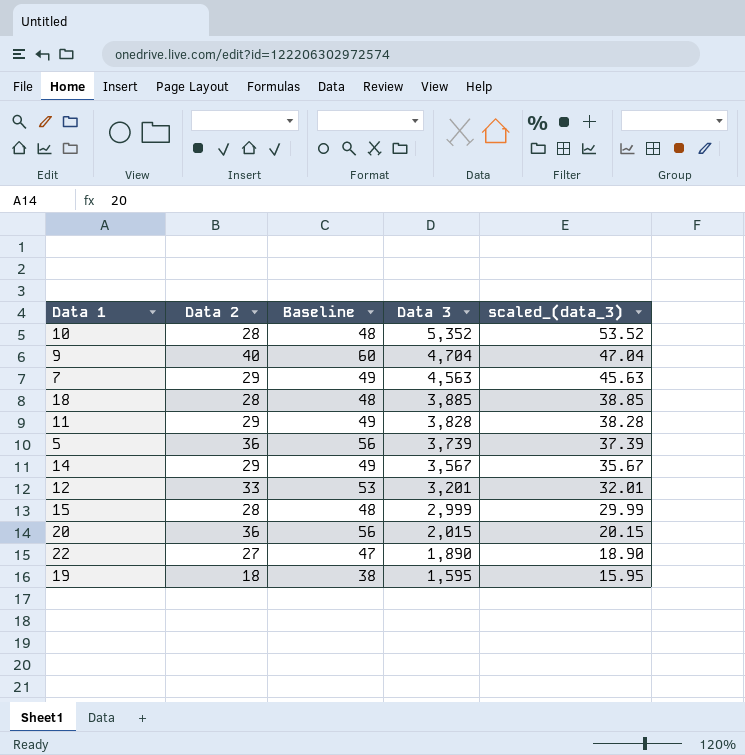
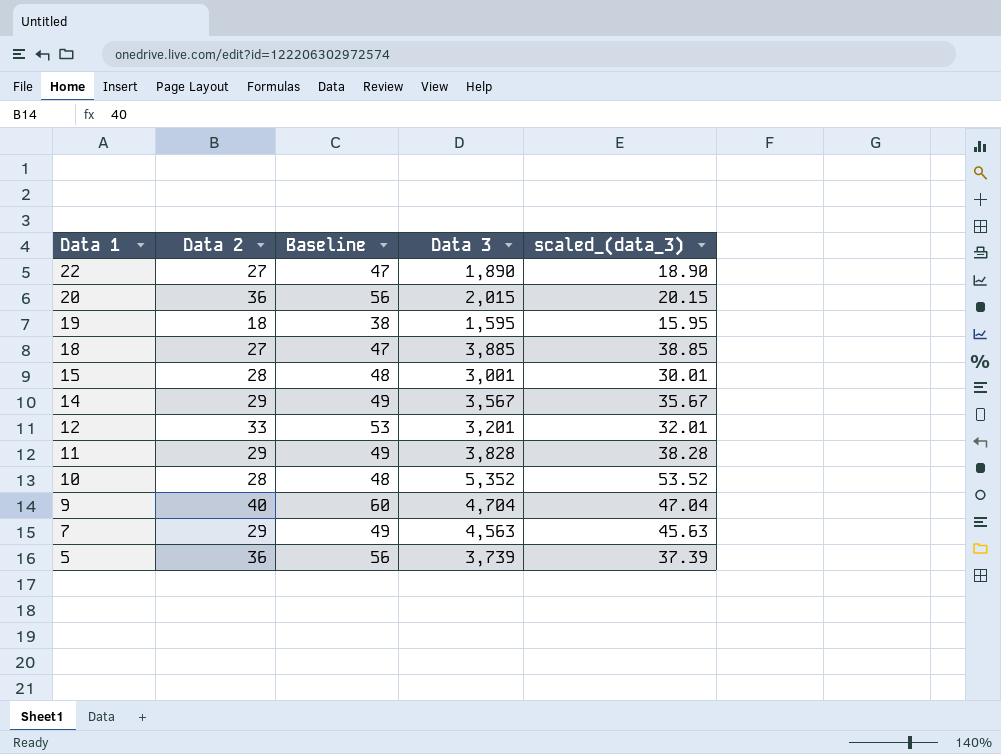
row order: Data 3 descending -> Data 1 descending
18 | Data 2: 28 -> 27
18 | Baseline: 48 -> 47
15 | Data 3: 2,999 -> 3,001
15 | scaled_(data_3): 29.99 -> 30.01

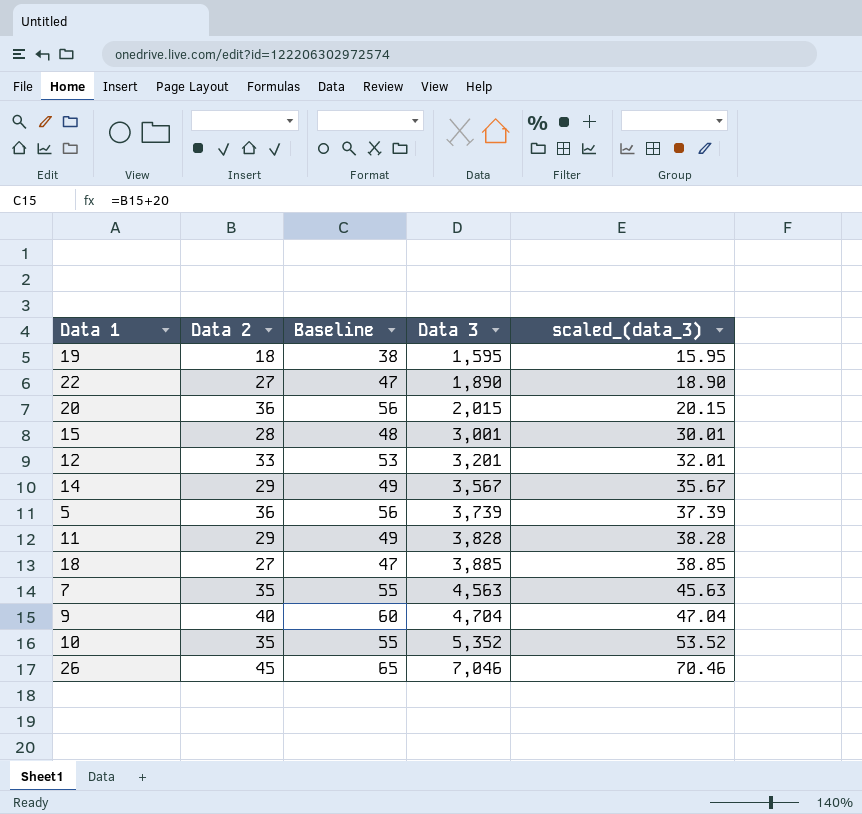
row order: Data 1 descending -> Data 3 ascending
7 | Data 2: 29 -> 35
7 | Baseline: 49 -> 55
10 | Data 2: 28 -> 35
10 | Baseline: 48 -> 55
row 26: none -> 45 | 65 | 7,046 | 70.46

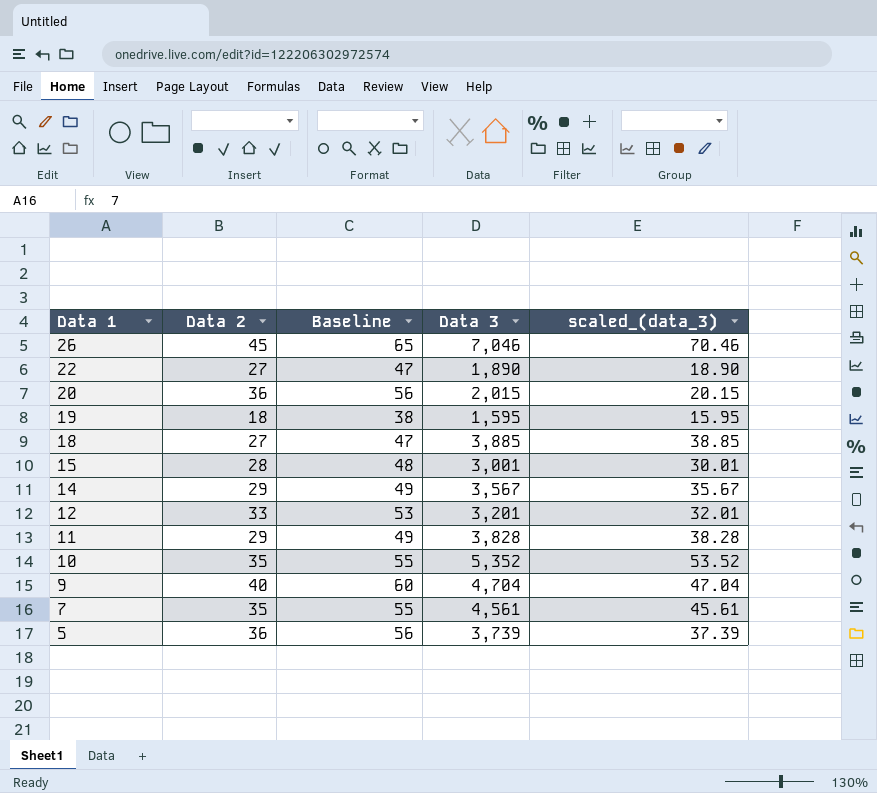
row order: Data 3 ascending -> Data 1 descending
7 | Data 3: 4,563 -> 4,561
7 | scaled_(data_3): 45.63 -> 45.61

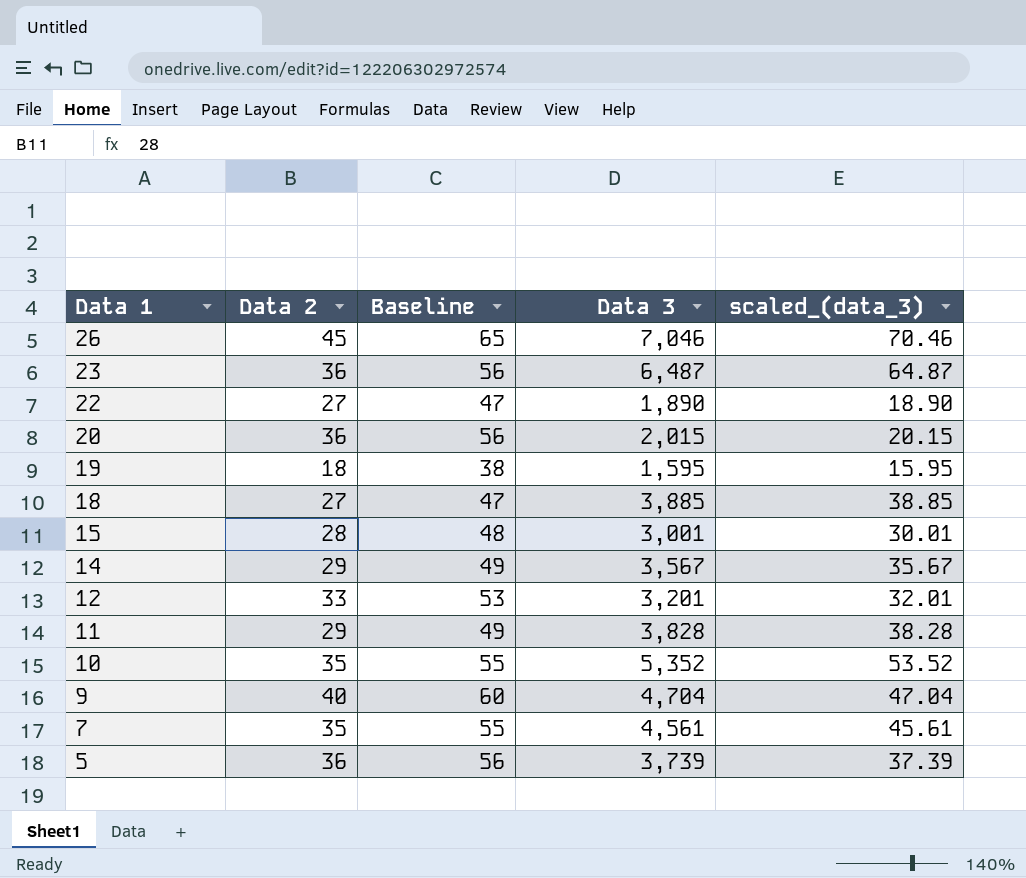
row 23: none -> 36 | 56 | 6,487 | 64.87

